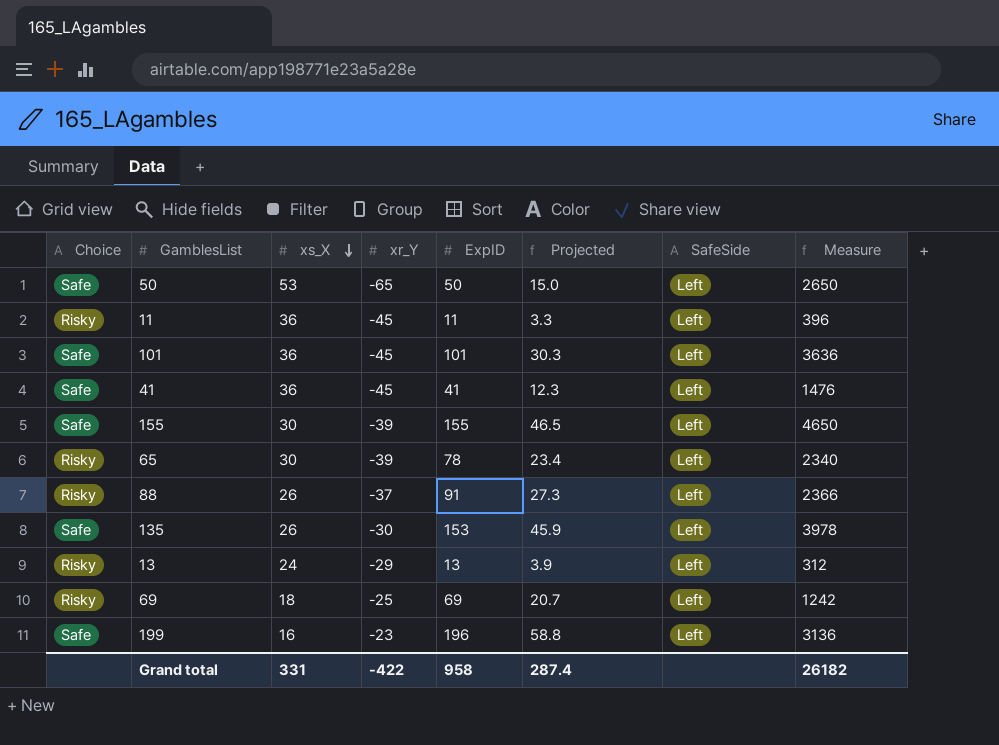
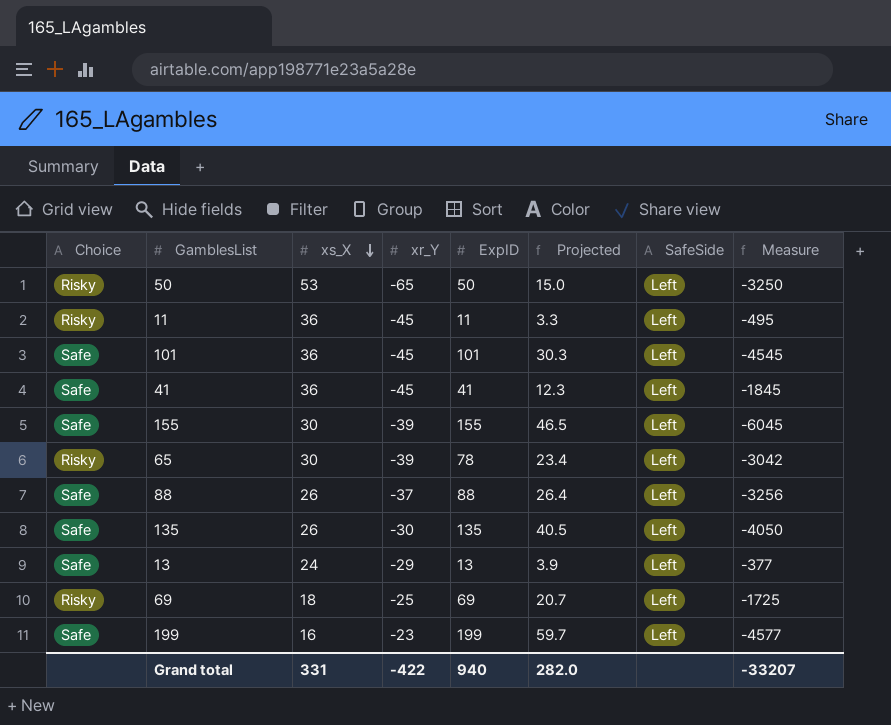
column Measure | formula: [xs_X] * [ExpID] -> [xr_Y] * [ExpID]
50 | Choice: Safe -> Risky
88 | Choice: Risky -> Safe
88 | ExpID: 91 -> 88
88 | Projected: 27.3 -> 26.4
135 | ExpID: 153 -> 135
135 | Projected: 45.9 -> 40.5
13 | Choice: Risky -> Safe
199 | ExpID: 196 -> 199
199 | Projected: 58.8 -> 59.7
Grand total | ExpID: 958 -> 940
Grand total | Projected: 287.4 -> 282.0
Grand total | Measure: 26182 -> -33207

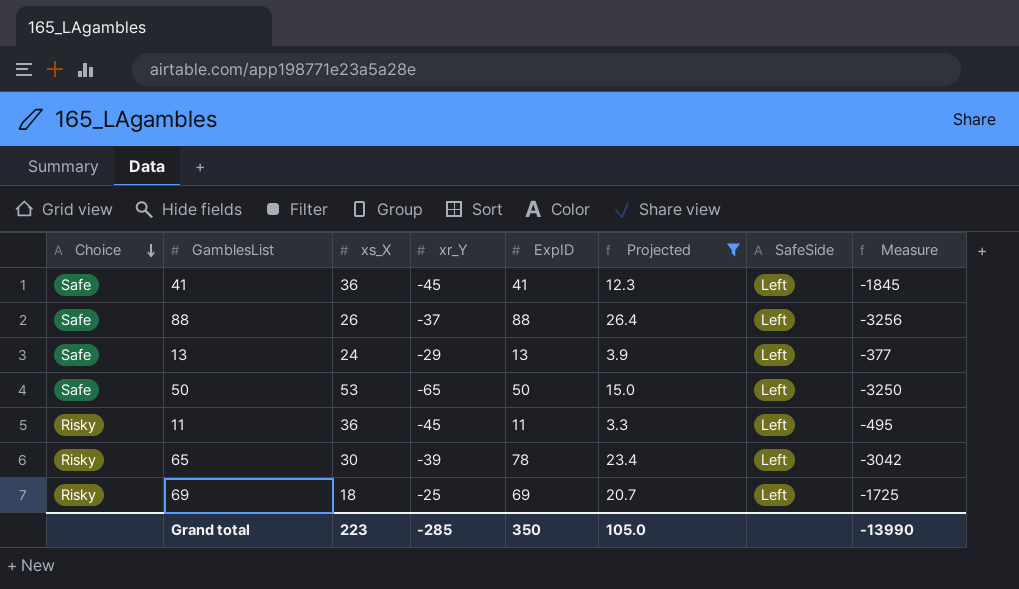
filter: none -> Projected <= 26.4
row order: xs_X descending -> Choice descending
50 | Choice: Risky -> Safe
Grand total | xs_X: 331 -> 223
Grand total | xr_Y: -422 -> -285
Grand total | ExpID: 940 -> 350
Grand total | Projected: 282.0 -> 105.0
Grand total | Measure: -33207 -> -13990

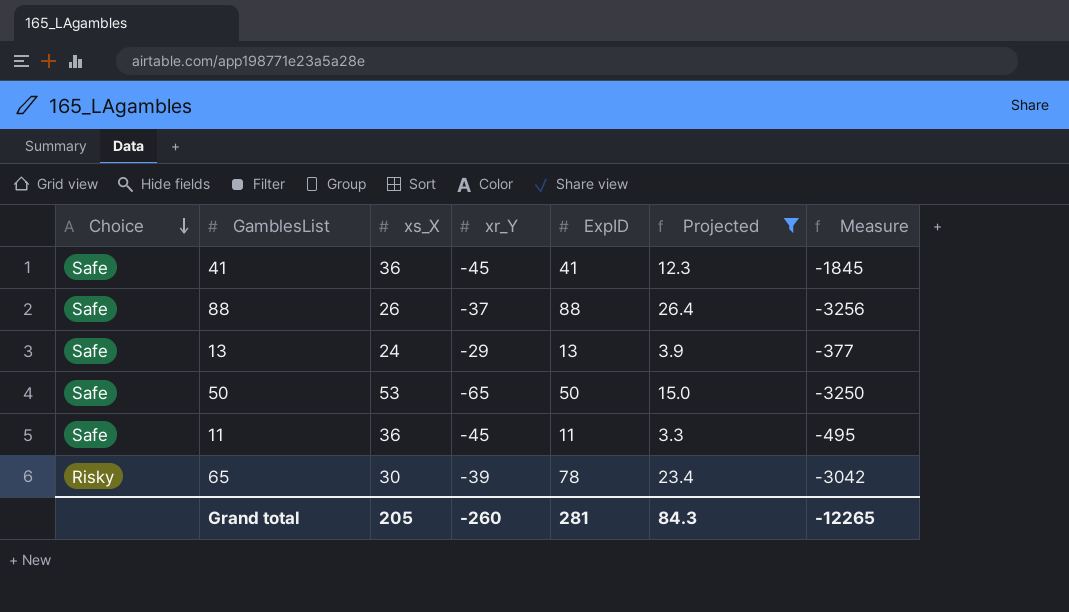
column SafeSide | position: 7 -> none
row 69: Risky | 18 | -25 | 69 | 20.7 | Left | -1725 -> none
11 | Choice: Risky -> Safe
Grand total | xs_X: 223 -> 205
Grand total | xr_Y: -285 -> -260
Grand total | ExpID: 350 -> 281
Grand total | Projected: 105.0 -> 84.3
Grand total | Measure: -13990 -> -12265

